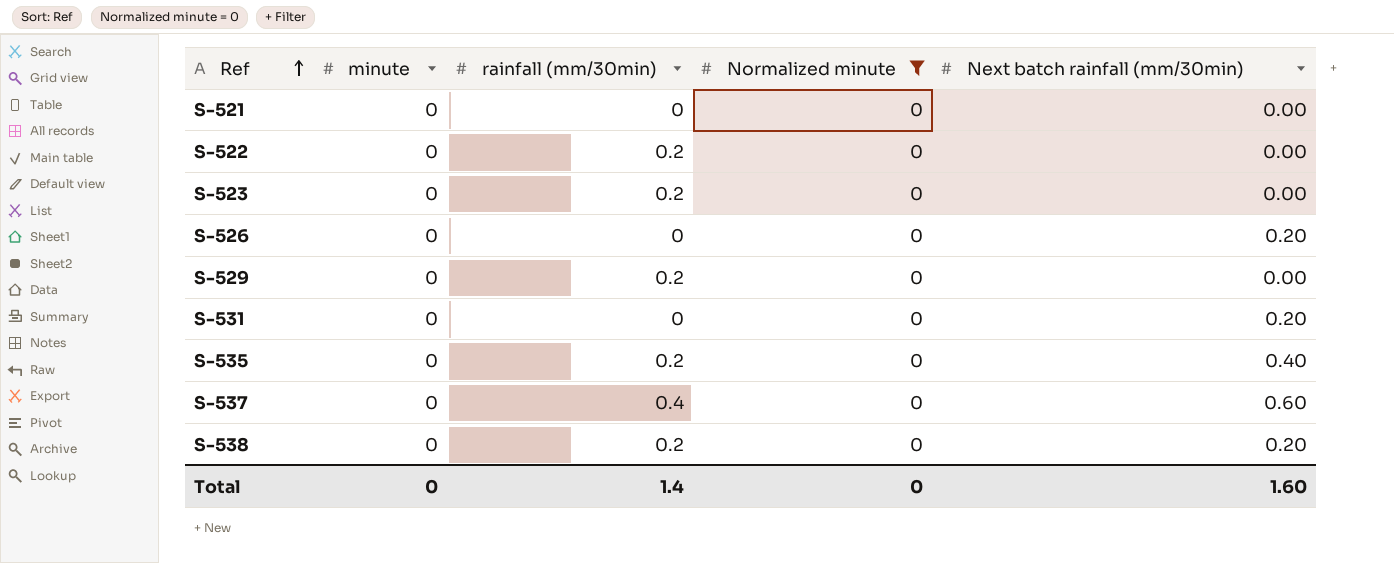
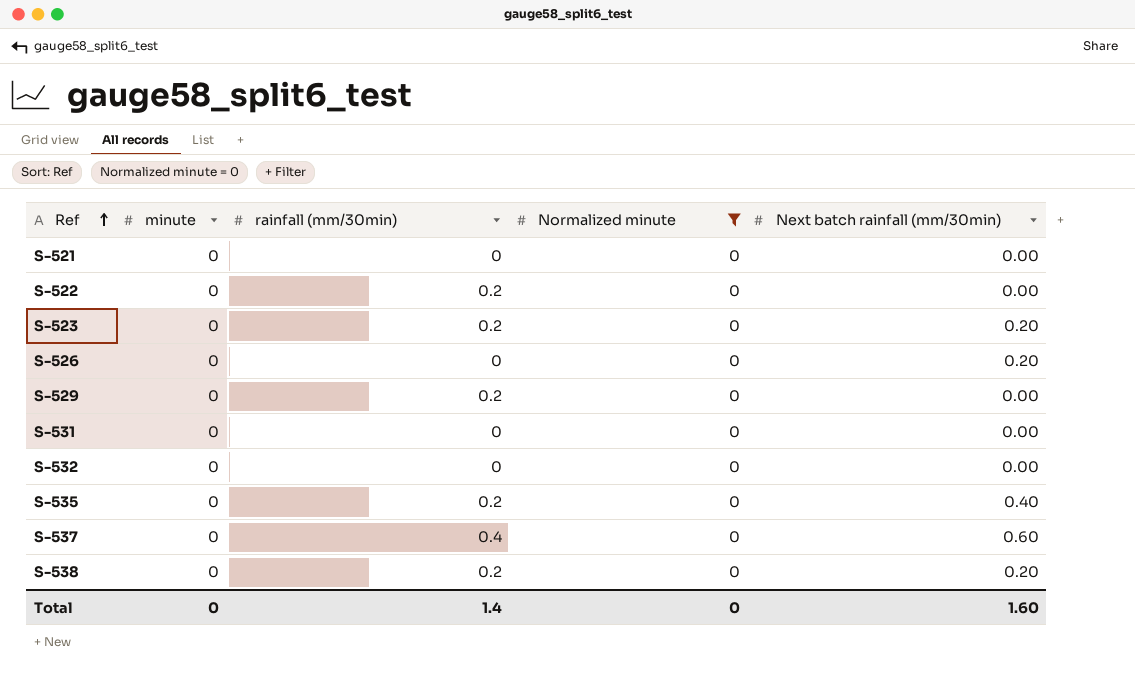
S-523 | Next batch rainfall (mm/30min): 0.00 -> 0.20
S-531 | Next batch rainfall (mm/30min): 0.20 -> 0.00
row S-532: none -> 0 | 0 | 0 | 0.00

